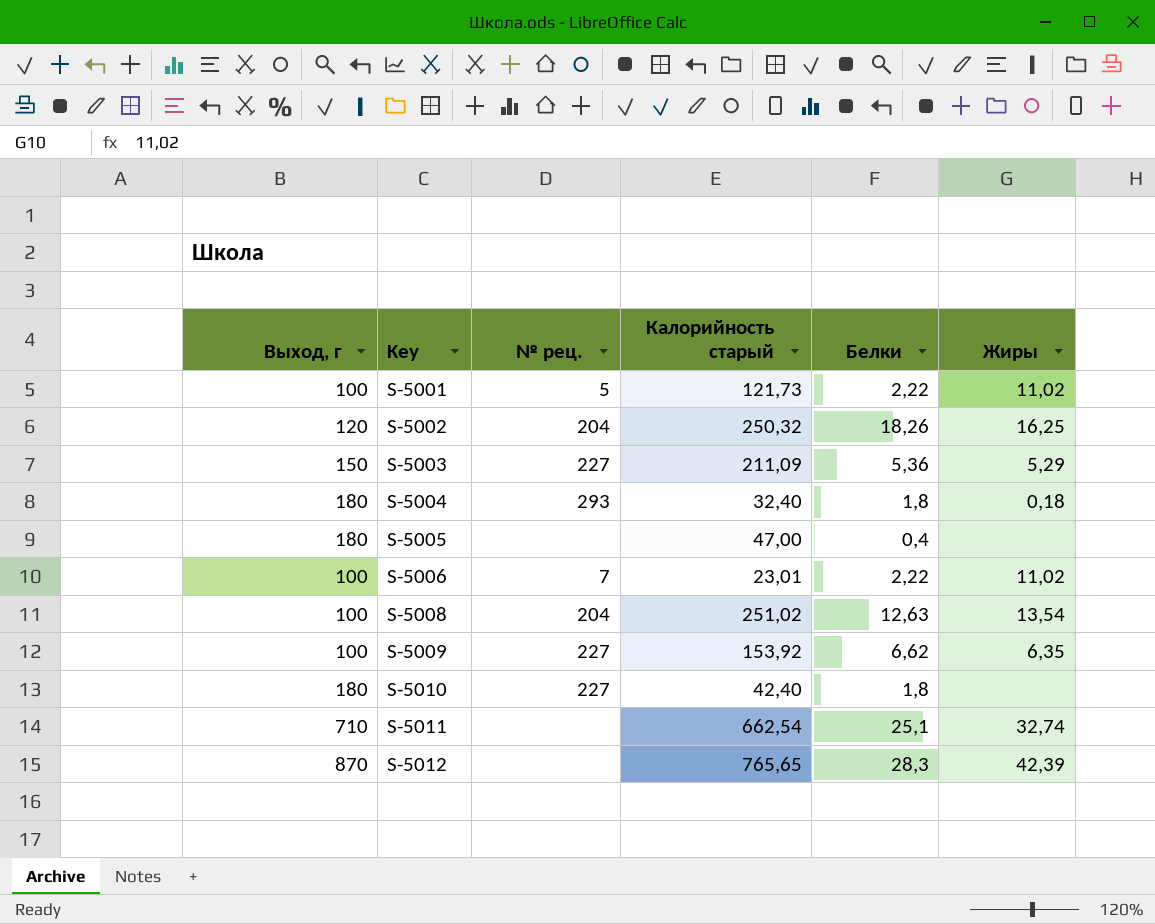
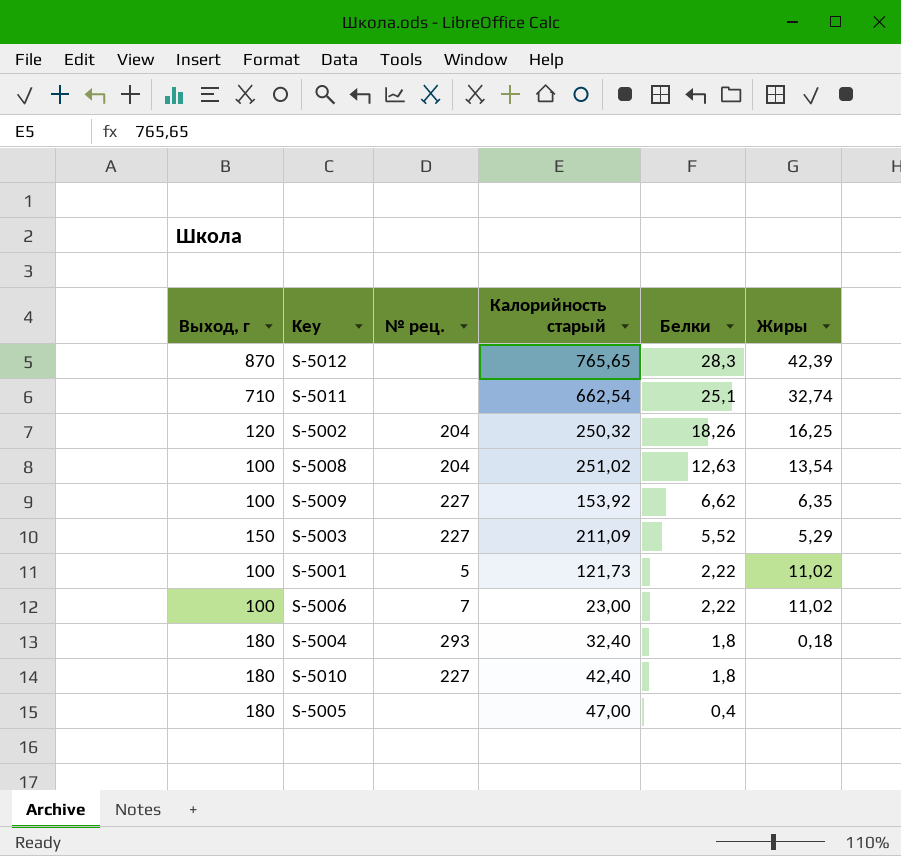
row order: Key ascending -> Белки descending
S-5003 | Белки: 5,36 -> 5,52
S-5006 | Калорийность старый: 23,01 -> 23,00

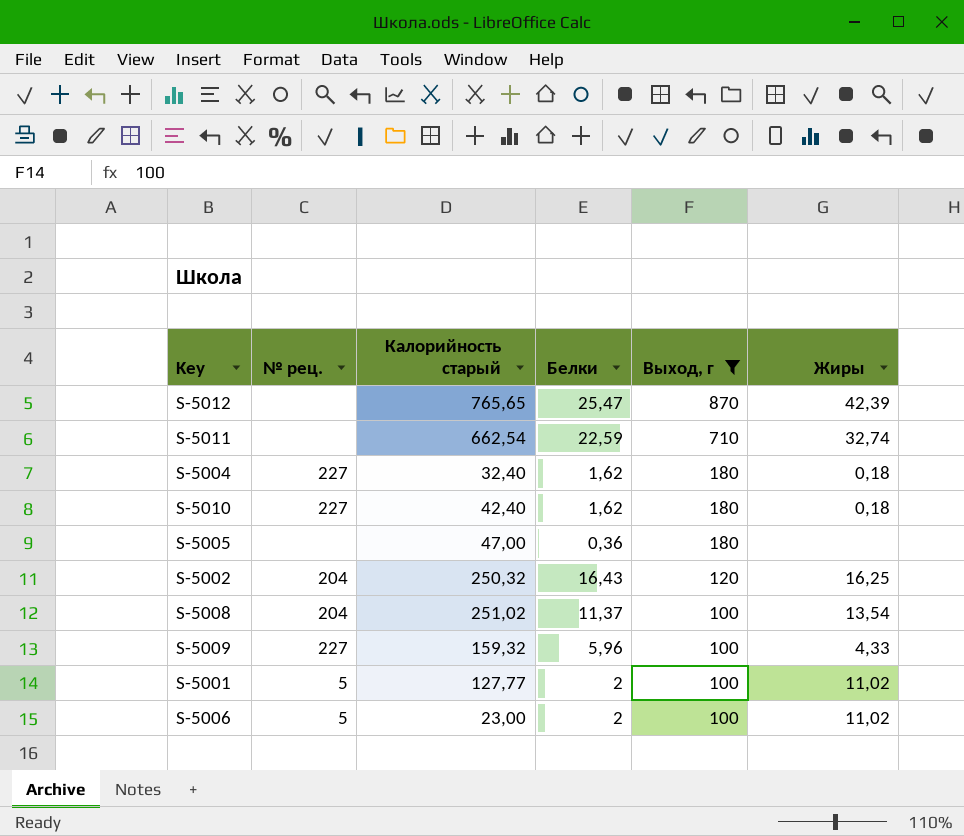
filter: none -> Выход, г != 150
row order: Белки descending -> Выход, г descending
column Выход, г | position: 1 -> 5
S-5012 | Белки: 28,3 -> 25,47
S-5011 | Белки: 25,1 -> 22,59
S-5004 | № рец.: 293 -> 227
S-5004 | Белки: 1,8 -> 1,62
S-5010 | Белки: 1,8 -> 1,62
S-5010 | Жиры: none -> 0,18
S-5005 | Белки: 0,4 -> 0,36
S-5002 | Белки: 18,26 -> 16,43
S-5008 | Белки: 12,63 -> 11,37
S-5009 | Калорийность старый: 153,92 -> 159,32
S-5009 | Белки: 6,62 -> 5,96
S-5009 | Жиры: 6,35 -> 4,33
S-5001 | Калорийность старый: 121,73 -> 127,77
S-5001 | Белки: 2,22 -> 2
S-5006 | № рец.: 7 -> 5
S-5006 | Белки: 2,22 -> 2

